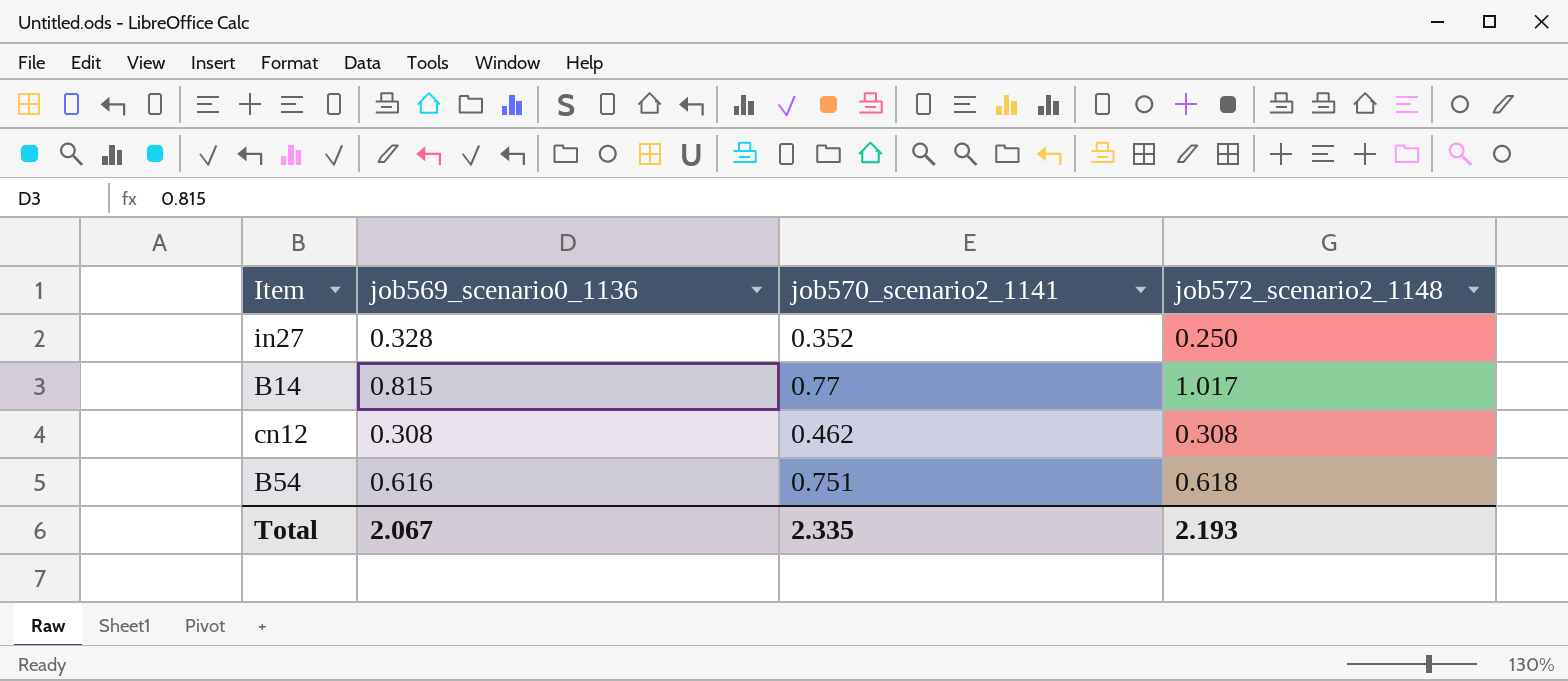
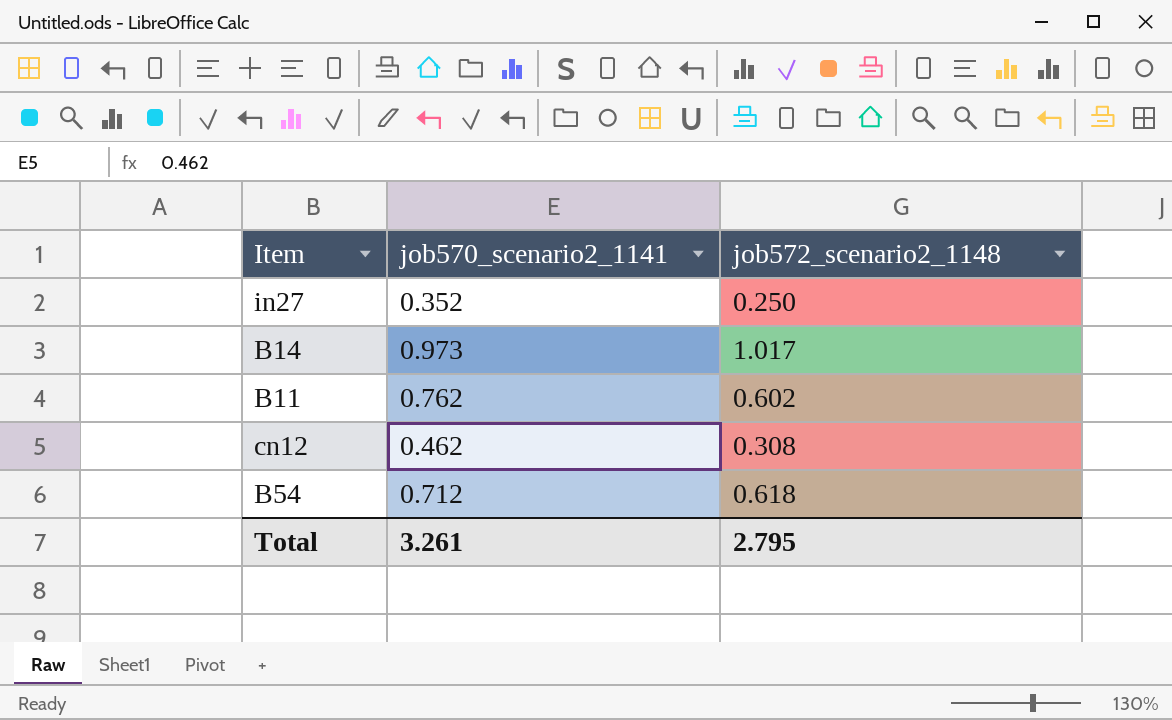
column job569_scenario0_1136 | position: 2 -> none
B14 | job570_scenario2_1141: 0.77 -> 0.973
row B11: none -> 0.762 | 0.602
B54 | job570_scenario2_1141: 0.751 -> 0.712
Total | job570_scenario2_1141: 2.335 -> 3.261
Total | job572_scenario2_1148: 2.193 -> 2.795

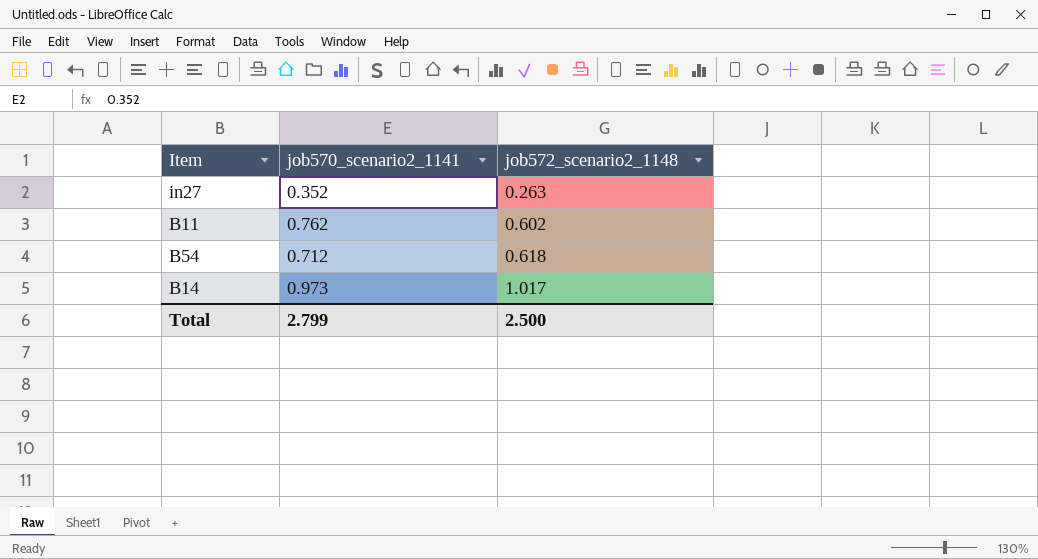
row order: none -> job572_scenario2_1148 ascending
row cn12: 0.462 | 0.308 -> none
in27 | job572_scenario2_1148: 0.250 -> 0.263
Total | job570_scenario2_1141: 3.261 -> 2.799
Total | job572_scenario2_1148: 2.795 -> 2.500

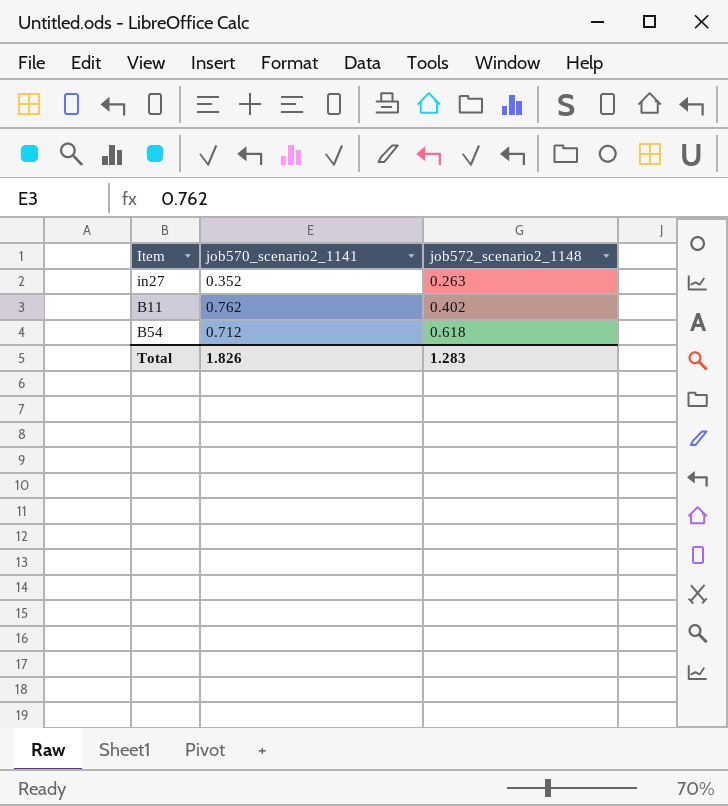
row B14: 0.973 | 1.017 -> none
B11 | job572_scenario2_1148: 0.602 -> 0.402
Total | job570_scenario2_1141: 2.799 -> 1.826
Total | job572_scenario2_1148: 2.500 -> 1.283

